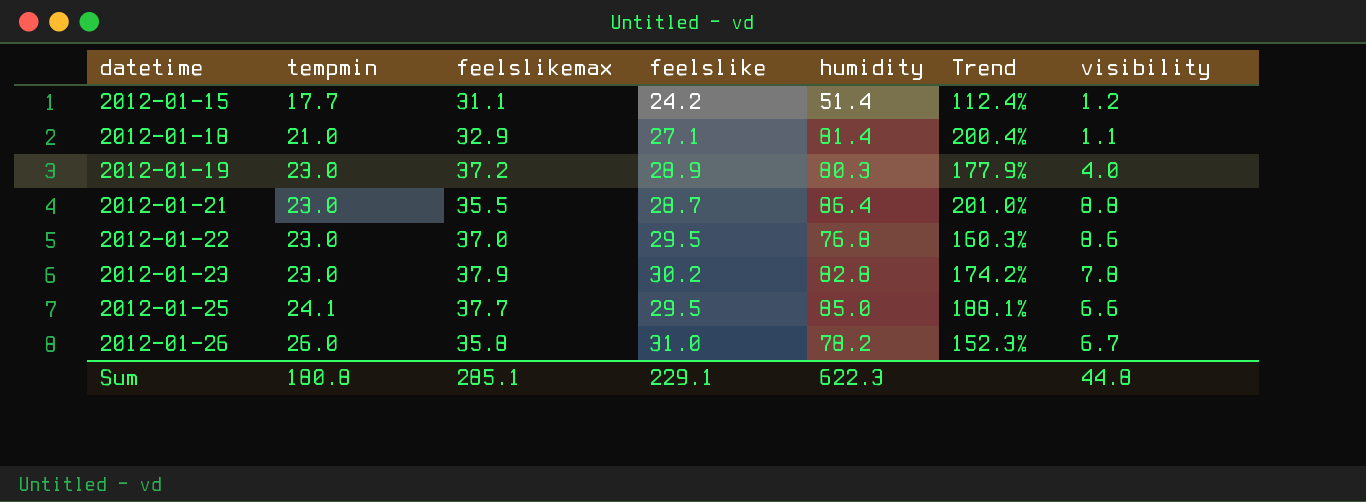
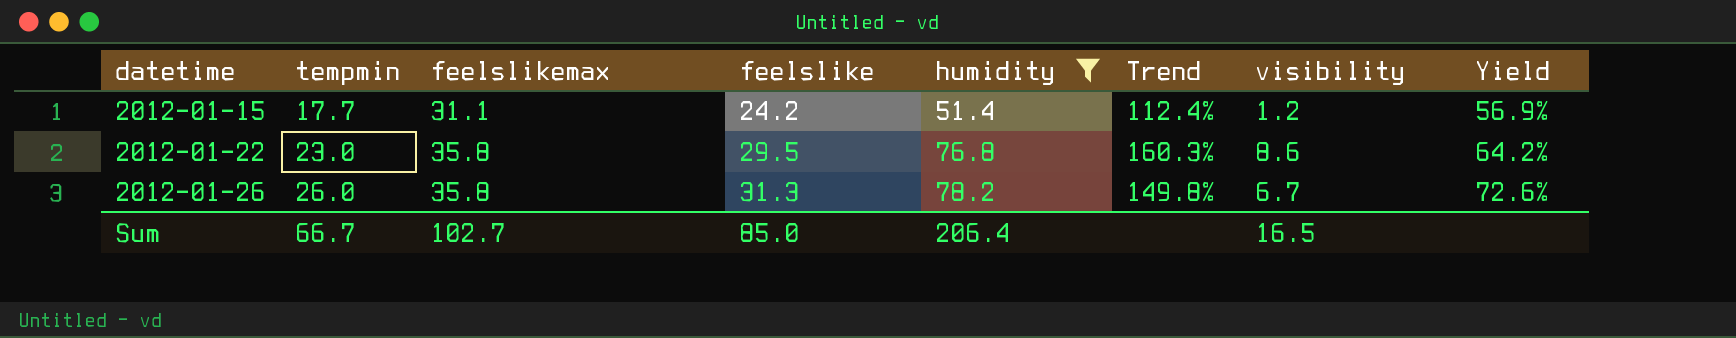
filter: none -> humidity <= 78.2
column Yield | formula: none -> [tempmin] / [feelslikemax]
2012-01-22 | feelslikemax: 37.0 -> 35.8
2012-01-26 | feelslike: 31.0 -> 31.3
2012-01-26 | Trend: 152.3% -> 149.8%
Sum | tempmin: 180.8 -> 66.7
Sum | feelslikemax: 285.1 -> 102.7
Sum | feelslike: 229.1 -> 85.0
Sum | humidity: 622.3 -> 206.4
Sum | visibility: 44.8 -> 16.5

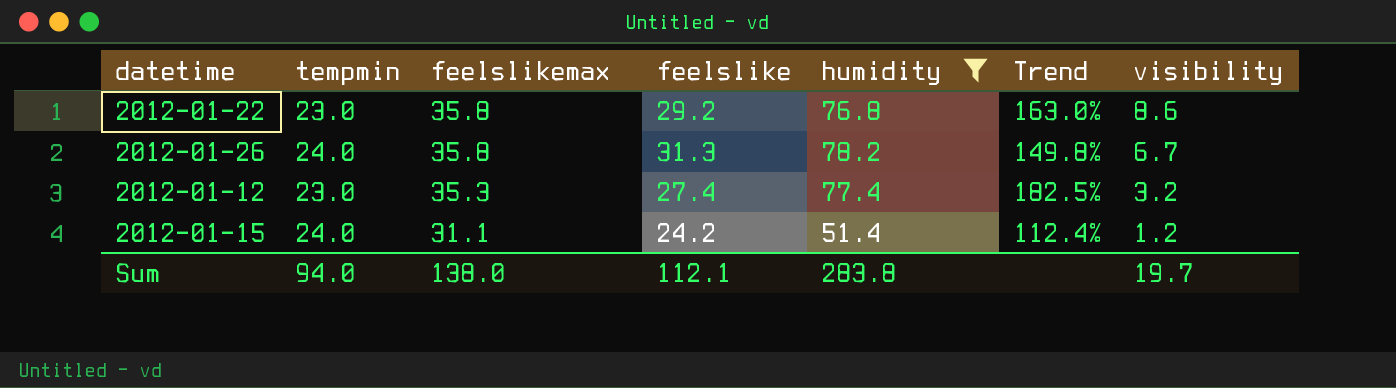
row order: datetime ascending -> feelslikemax descending
column Yield | formula: [tempmin] / [feelslikemax] -> none
2012-01-22 | feelslike: 29.5 -> 29.2
2012-01-22 | Trend: 160.3% -> 163.0%
2012-01-26 | tempmin: 26.0 -> 24.0
row 2012-01-12: none -> 23.0 | 35.3 | 27.4 | 77.4 | 182.5% | 3.2
2012-01-15 | tempmin: 17.7 -> 24.0
Sum | tempmin: 66.7 -> 94.0
Sum | feelslikemax: 102.7 -> 138.0
Sum | feelslike: 85.0 -> 112.1
Sum | humidity: 206.4 -> 283.8
Sum | visibility: 16.5 -> 19.7

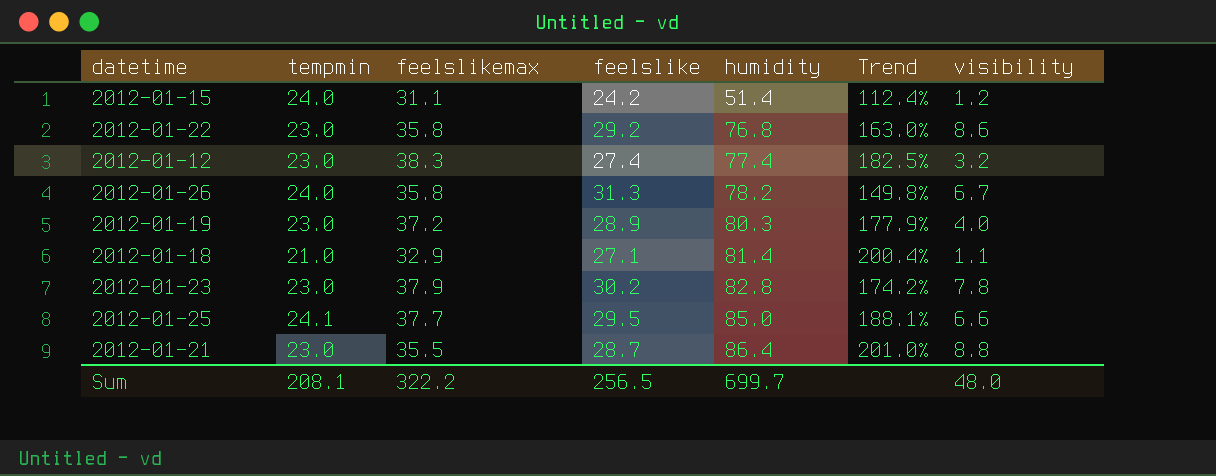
filter: humidity <= 78.2 -> none
row order: feelslikemax descending -> humidity ascending
2012-01-12 | feelslikemax: 35.3 -> 38.3
Sum | tempmin: 94.0 -> 208.1
Sum | feelslikemax: 138.0 -> 322.2
Sum | feelslike: 112.1 -> 256.5
Sum | humidity: 283.8 -> 699.7
Sum | visibility: 19.7 -> 48.0

